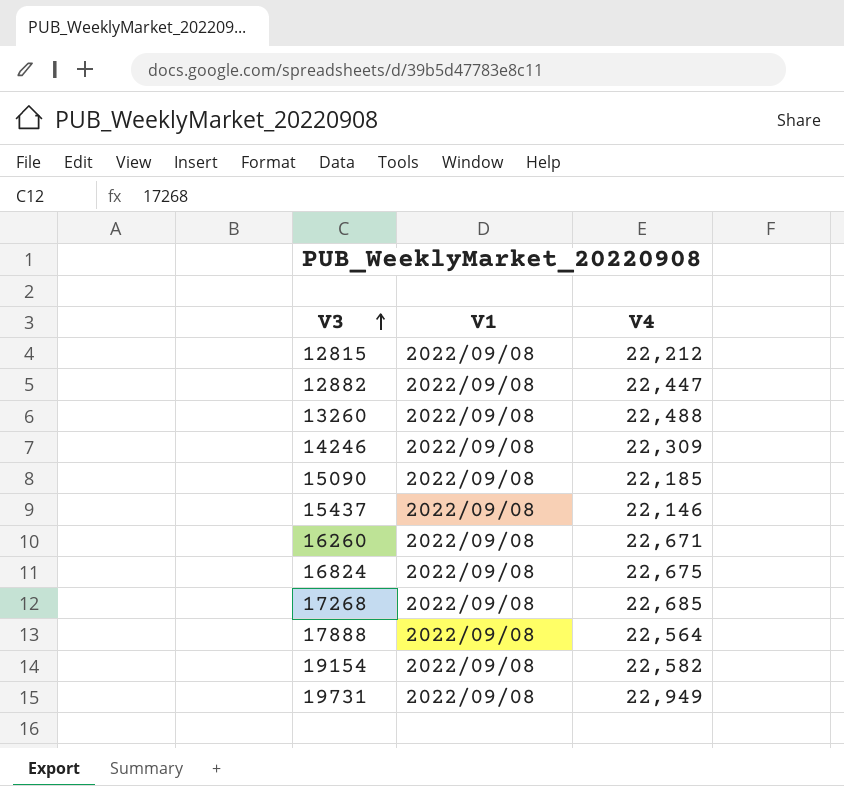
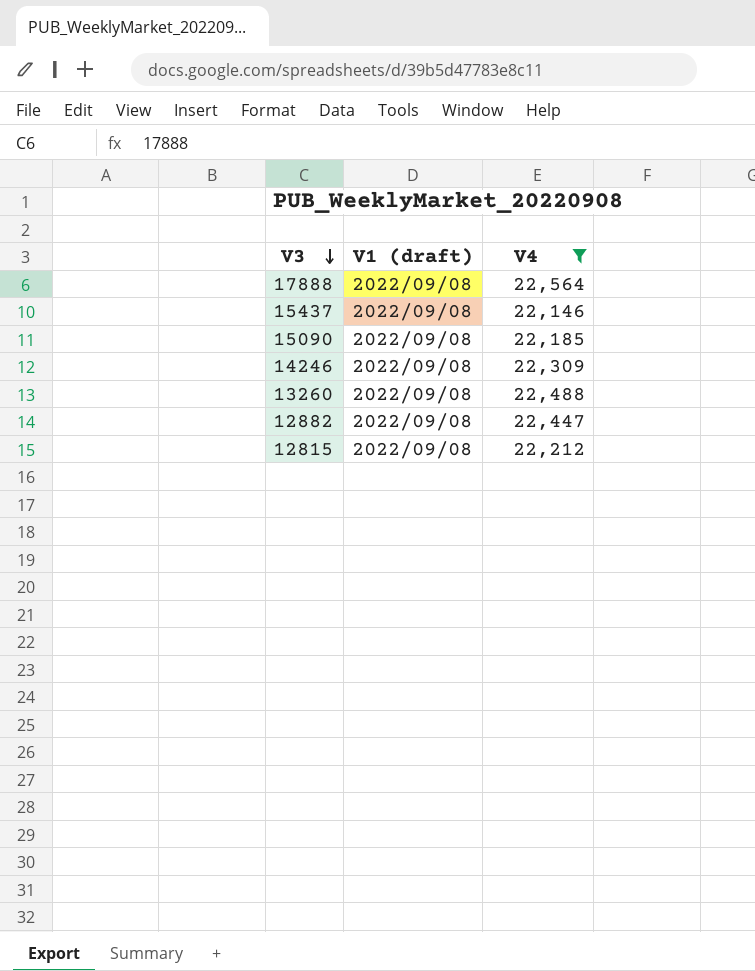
filter: none -> V4 <= 22,564
row order: V3 ascending -> V3 descending
column name: V1 -> V1 (draft)

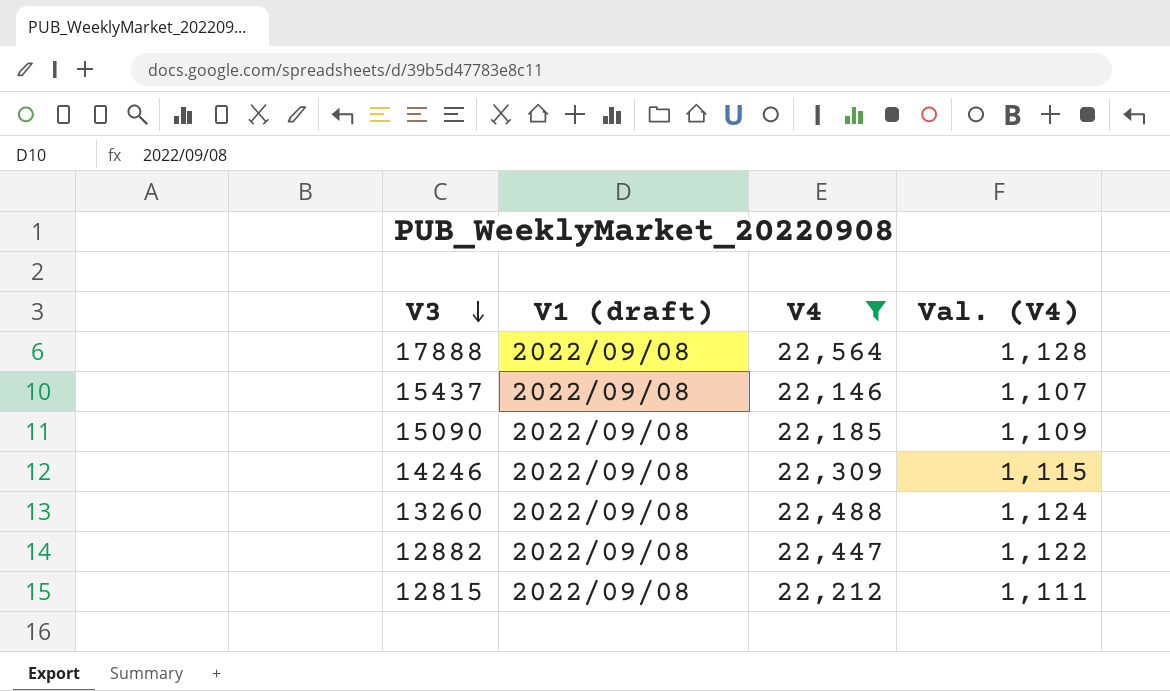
column Val. (V4) | formula: none -> [V4] * 0.05

